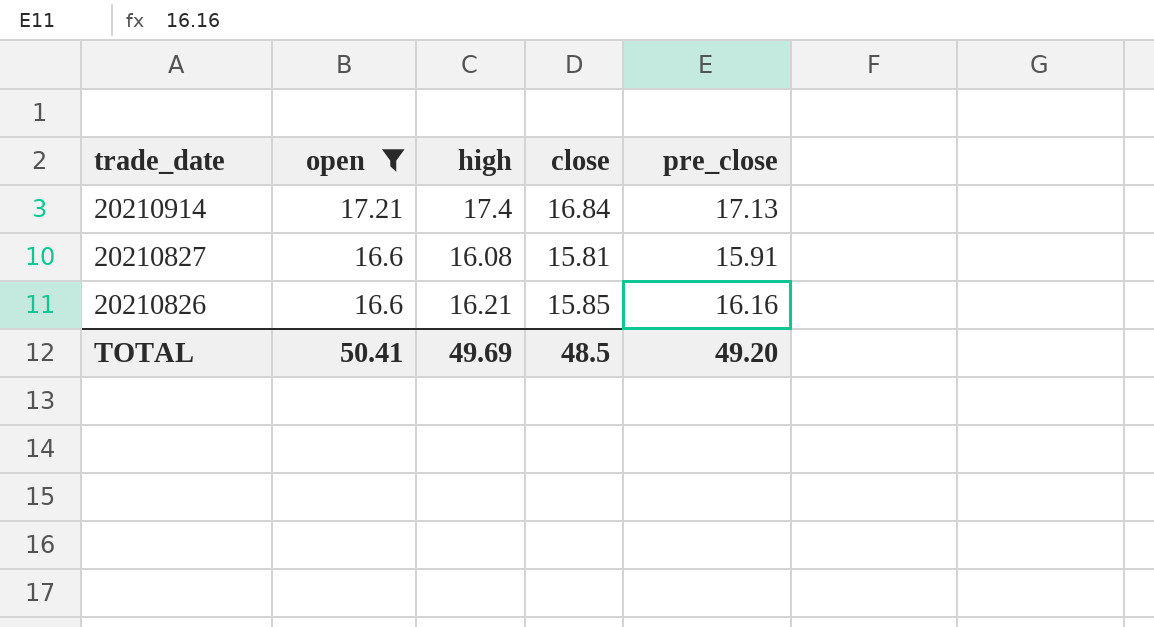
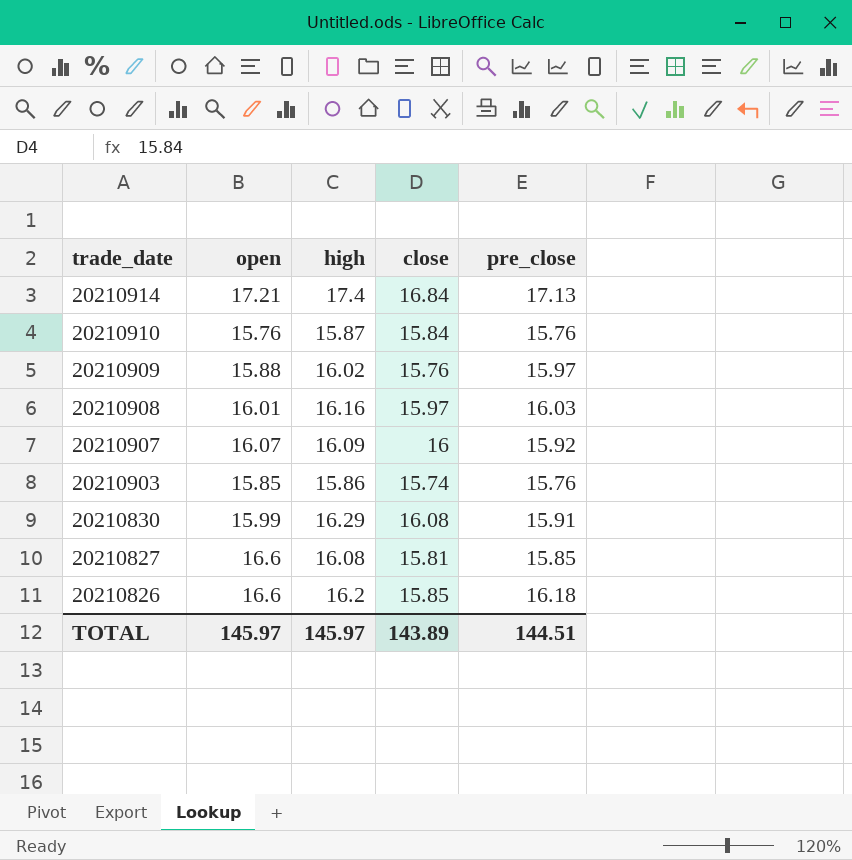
filter: open >= 16.6 -> none
20210827 | pre_close: 15.91 -> 15.85
20210826 | high: 16.21 -> 16.2
20210826 | pre_close: 16.16 -> 16.18
TOTAL | open: 50.41 -> 145.97
TOTAL | high: 49.69 -> 145.97
TOTAL | close: 48.5 -> 143.89
TOTAL | pre_close: 49.20 -> 144.51

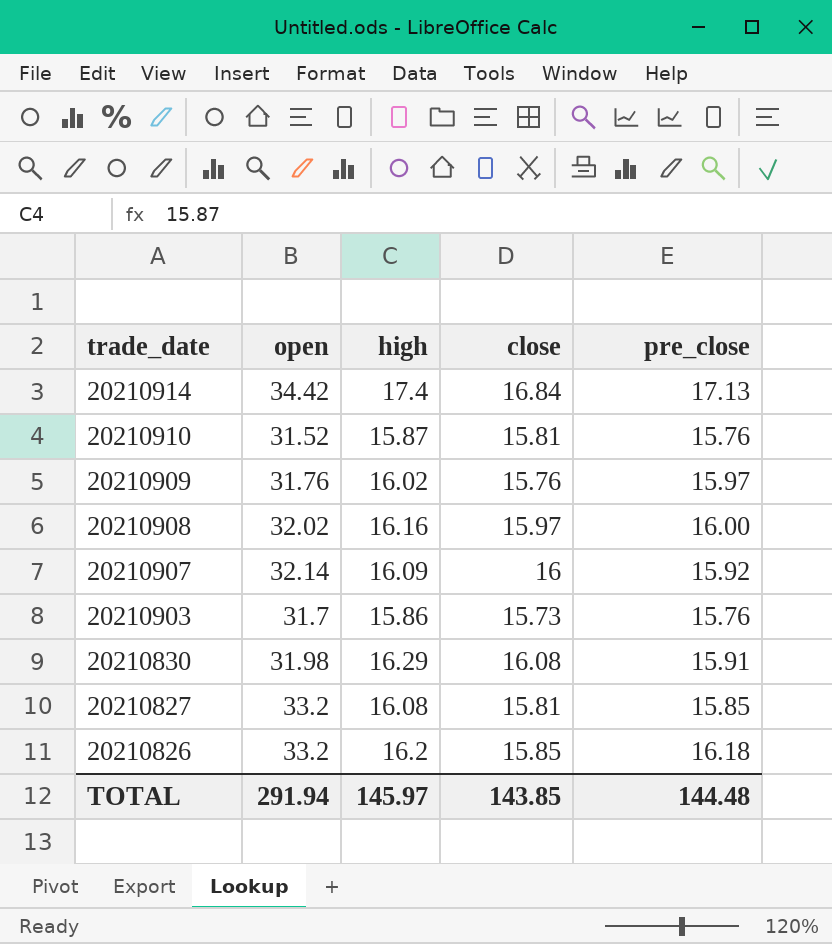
20210914 | open: 17.21 -> 34.42
20210910 | open: 15.76 -> 31.52
20210910 | close: 15.84 -> 15.81
20210909 | open: 15.88 -> 31.76
20210908 | open: 16.01 -> 32.02
20210908 | pre_close: 16.03 -> 16.00
20210907 | open: 16.07 -> 32.14
20210903 | open: 15.85 -> 31.7
20210903 | close: 15.74 -> 15.73
20210830 | open: 15.99 -> 31.98
20210827 | open: 16.6 -> 33.2
20210826 | open: 16.6 -> 33.2
TOTAL | open: 145.97 -> 291.94
TOTAL | close: 143.89 -> 143.85
TOTAL | pre_close: 144.51 -> 144.48

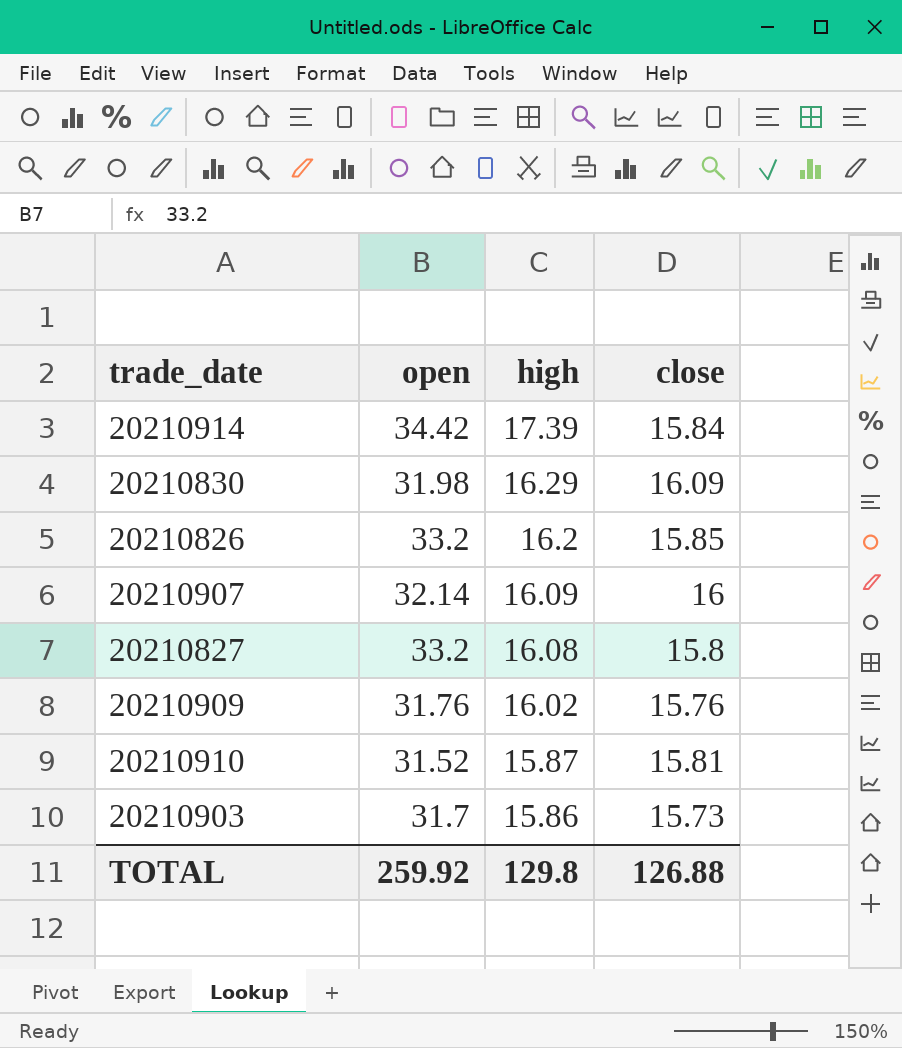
row order: trade_date descending -> high descending
column pre_close | position: 5 -> none
row 20210908: 32.02 | 16.16 | 15.97 | 16.00 -> none
20210914 | high: 17.4 -> 17.39
20210914 | close: 16.84 -> 15.84
20210830 | close: 16.08 -> 16.09
20210827 | close: 15.81 -> 15.8
TOTAL | open: 291.94 -> 259.92
TOTAL | high: 145.97 -> 129.8
TOTAL | close: 143.85 -> 126.88

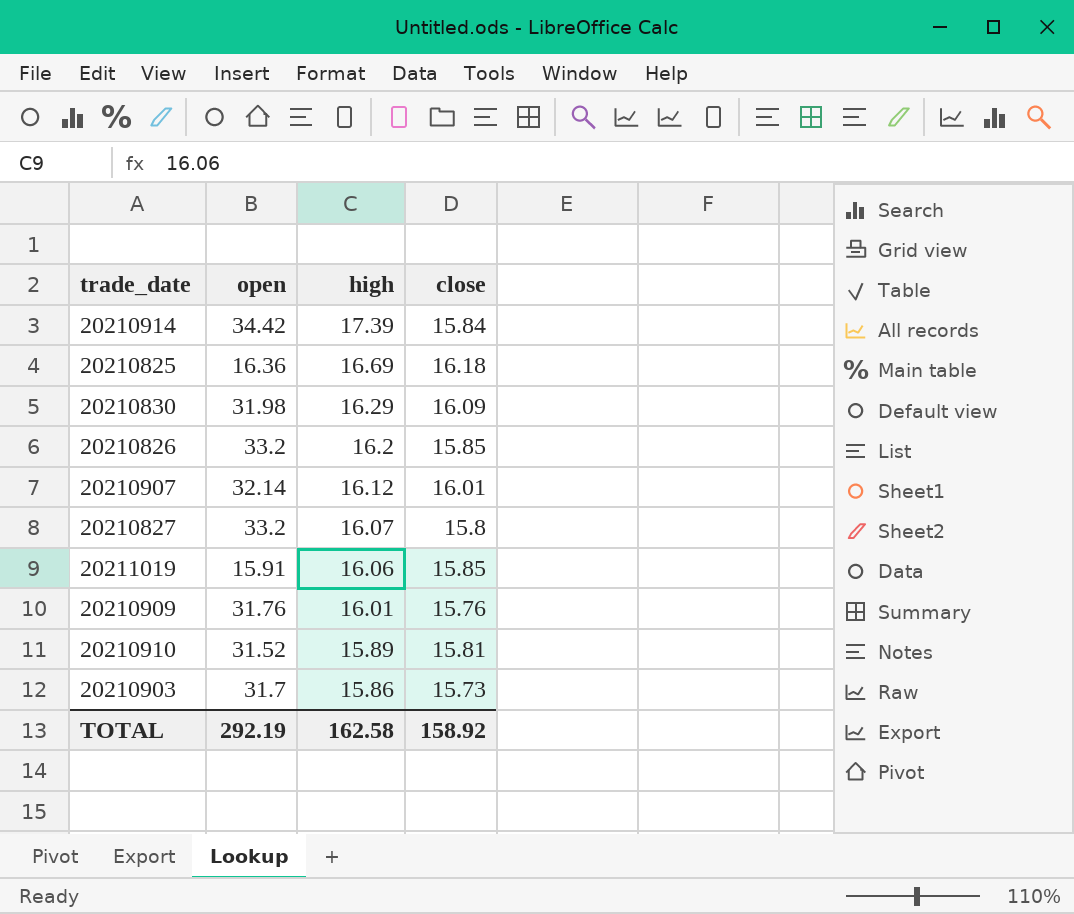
row 20210825: none -> 16.36 | 16.69 | 16.18
20210907 | high: 16.09 -> 16.12
20210907 | close: 16 -> 16.01
20210827 | high: 16.08 -> 16.07
row 20211019: none -> 15.91 | 16.06 | 15.85
20210909 | high: 16.02 -> 16.01
20210910 | high: 15.87 -> 15.89
TOTAL | open: 259.92 -> 292.19
TOTAL | high: 129.8 -> 162.58
TOTAL | close: 126.88 -> 158.92

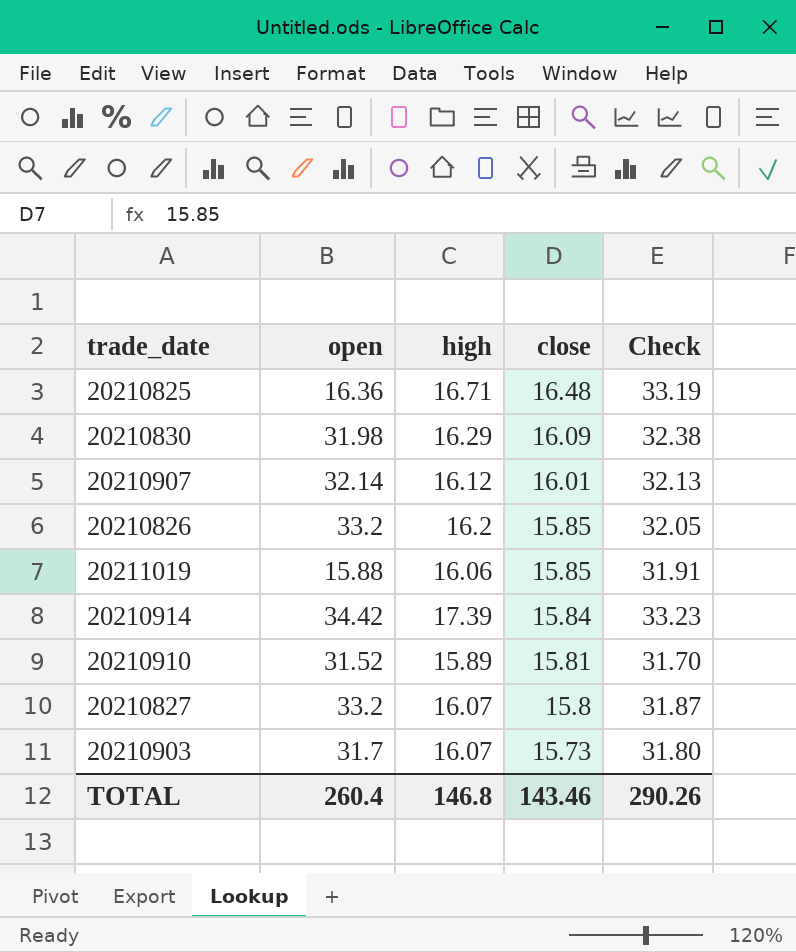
row order: high descending -> close descending
column Check | formula: none -> [high] + [close]
row 20210909: 31.76 | 16.01 | 15.76 -> none
20210825 | high: 16.69 -> 16.71
20210825 | close: 16.18 -> 16.48
20211019 | open: 15.91 -> 15.88
20210903 | high: 15.86 -> 16.07
TOTAL | open: 292.19 -> 260.4
TOTAL | high: 162.58 -> 146.8
TOTAL | close: 158.92 -> 143.46

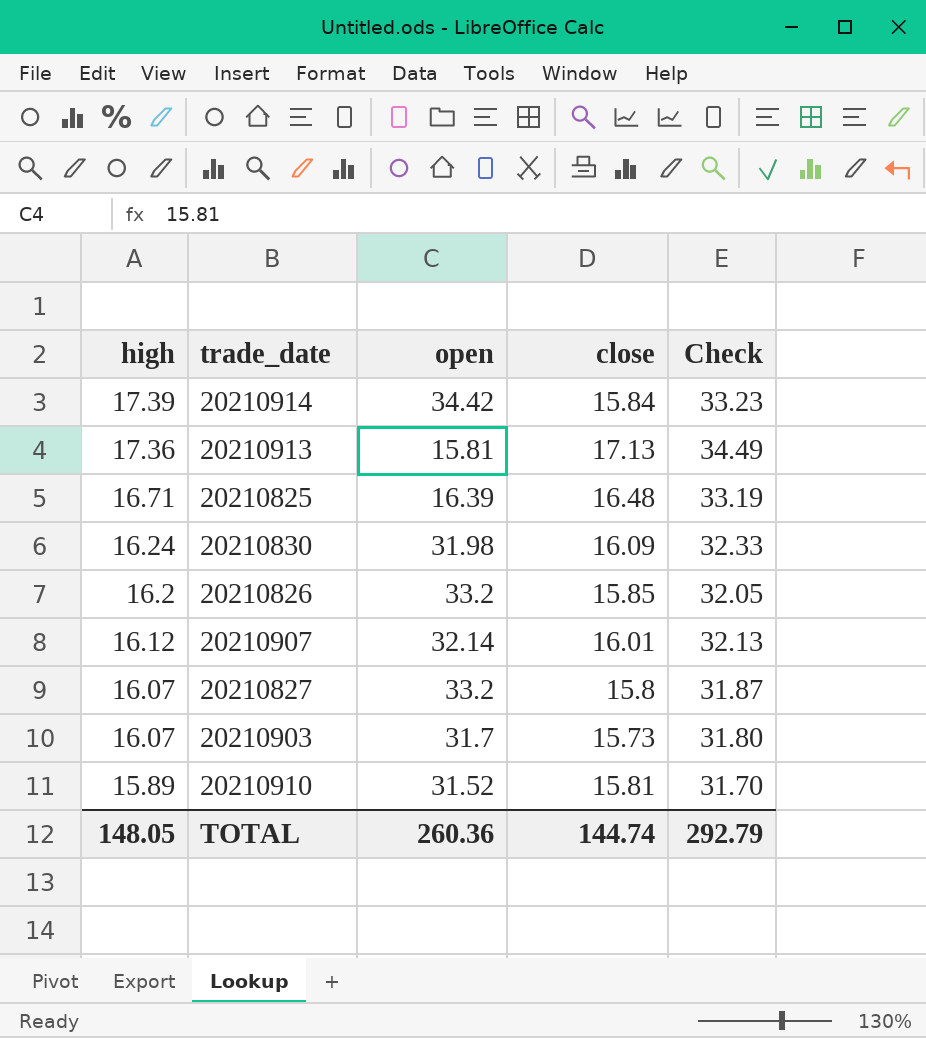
row order: close descending -> high descending
column high | position: 3 -> 1
row 20211019: 15.88 | 16.06 | 15.85 | 31.91 -> none
row 20210913: none -> 17.36 | 15.81 | 17.13 | 34.49
20210825 | open: 16.36 -> 16.39
20210830 | high: 16.29 -> 16.24
20210830 | Check: 32.38 -> 32.33
TOTAL | high: 146.8 -> 148.05
TOTAL | open: 260.4 -> 260.36
TOTAL | close: 143.46 -> 144.74
TOTAL | Check: 290.26 -> 292.79

